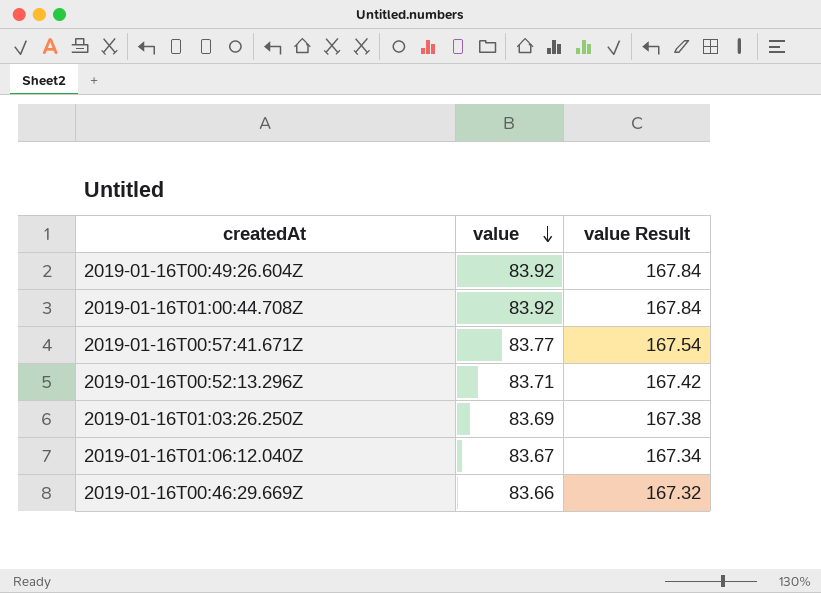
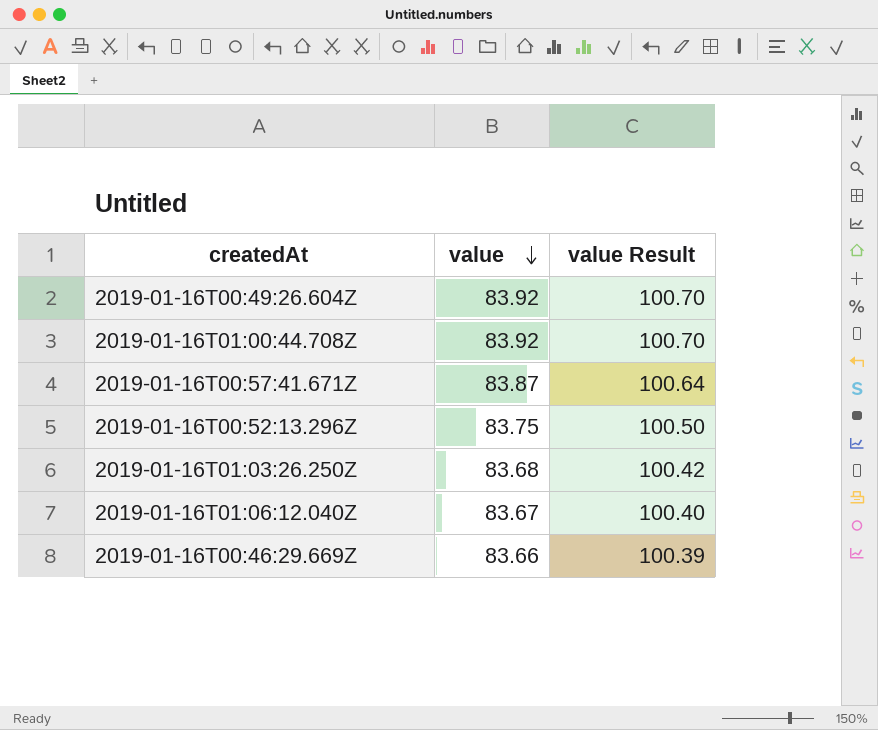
column value Result | formula: [value] * 2 -> [value] * 1.2
2019-01-16T00:57:41.671Z | value: 83.77 -> 83.87
2019-01-16T00:52:13.296Z | value: 83.71 -> 83.75
2019-01-16T01:03:26.250Z | value: 83.69 -> 83.68

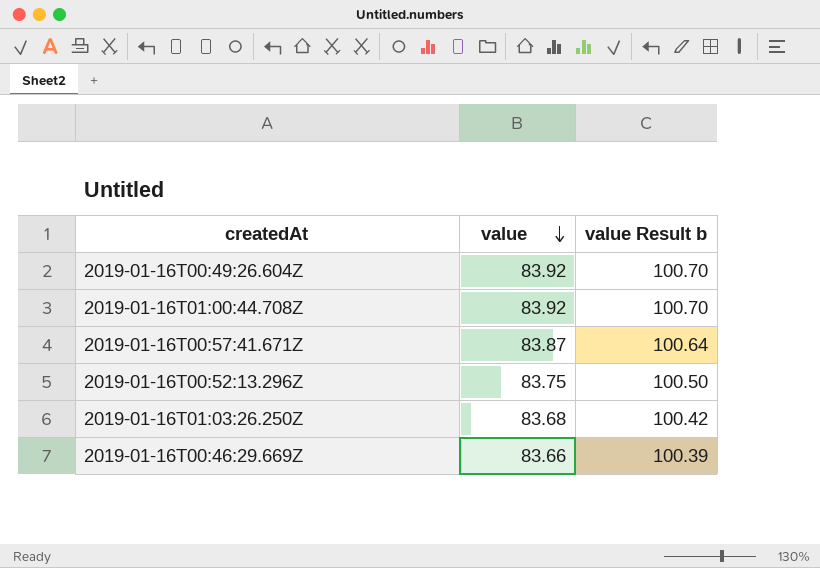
column name: value Result -> value Result b
row 2019-01-16T01:06:12.040Z: 83.67 | 100.40 -> none

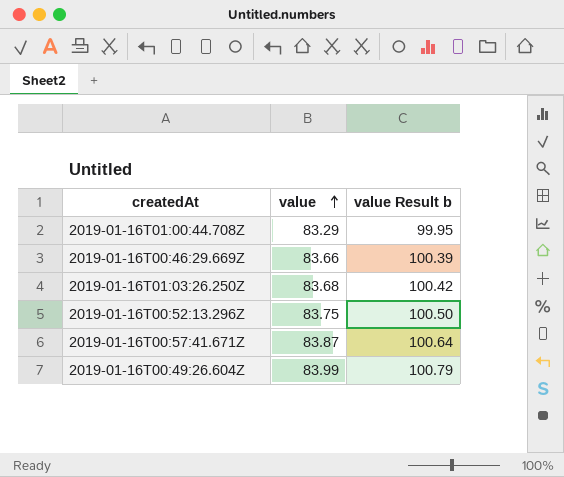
row order: value descending -> value ascending
2019-01-16T01:00:44.708Z | value: 83.92 -> 83.29
2019-01-16T01:00:44.708Z | value Result b: 100.70 -> 99.95
2019-01-16T00:49:26.604Z | value: 83.92 -> 83.99
2019-01-16T00:49:26.604Z | value Result b: 100.70 -> 100.79

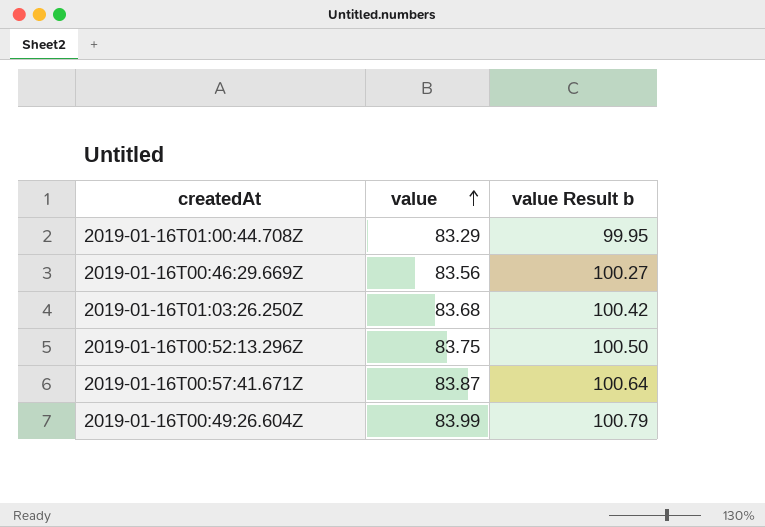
2019-01-16T00:46:29.669Z | value: 83.66 -> 83.56
2019-01-16T00:46:29.669Z | value Result b: 100.39 -> 100.27

